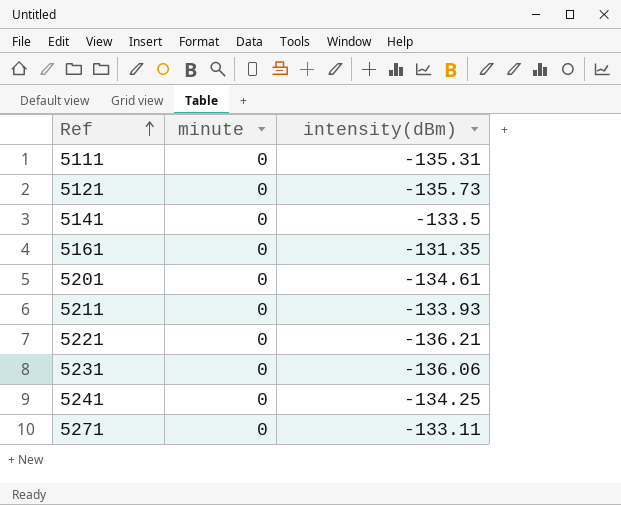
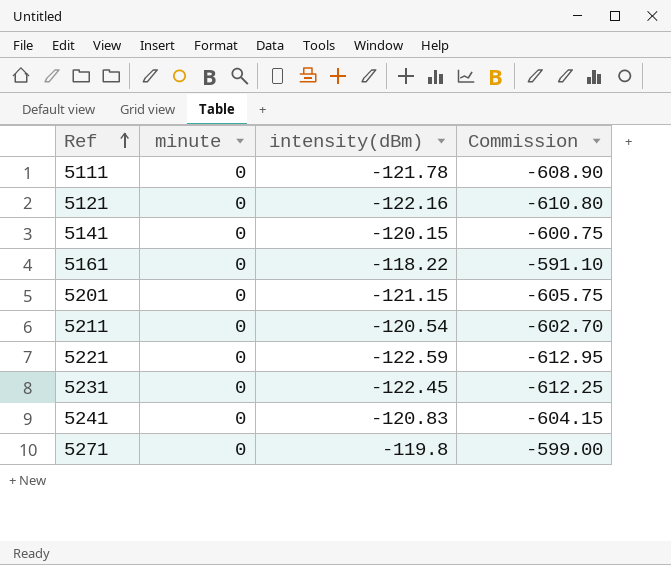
column Commission | formula: none -> [intensity(dBm)] * 5
5111 | intensity(dBm): -135.31 -> -121.78
5121 | intensity(dBm): -135.73 -> -122.16
5141 | intensity(dBm): -133.5 -> -120.15
5161 | intensity(dBm): -131.35 -> -118.22
5201 | intensity(dBm): -134.61 -> -121.15
5211 | intensity(dBm): -133.93 -> -120.54
5221 | intensity(dBm): -136.21 -> -122.59
5231 | intensity(dBm): -136.06 -> -122.45
5241 | intensity(dBm): -134.25 -> -120.83
5271 | intensity(dBm): -133.11 -> -119.8

